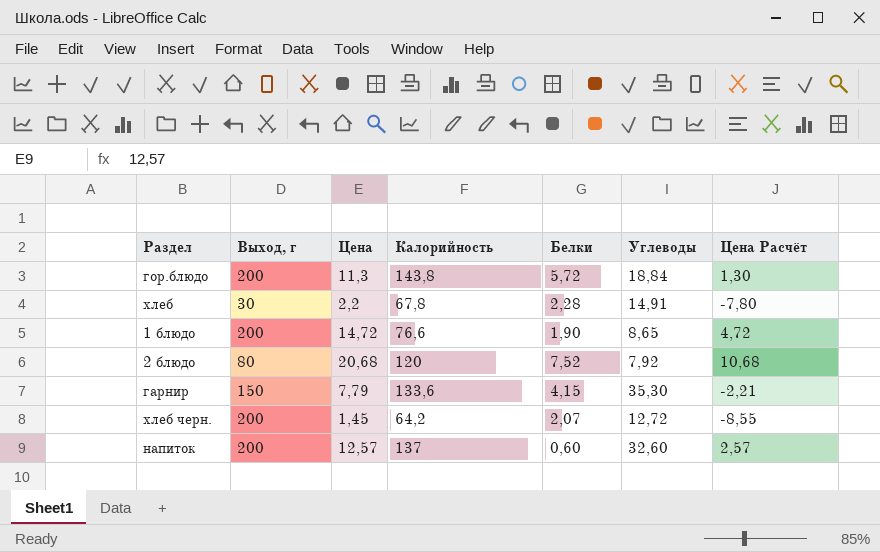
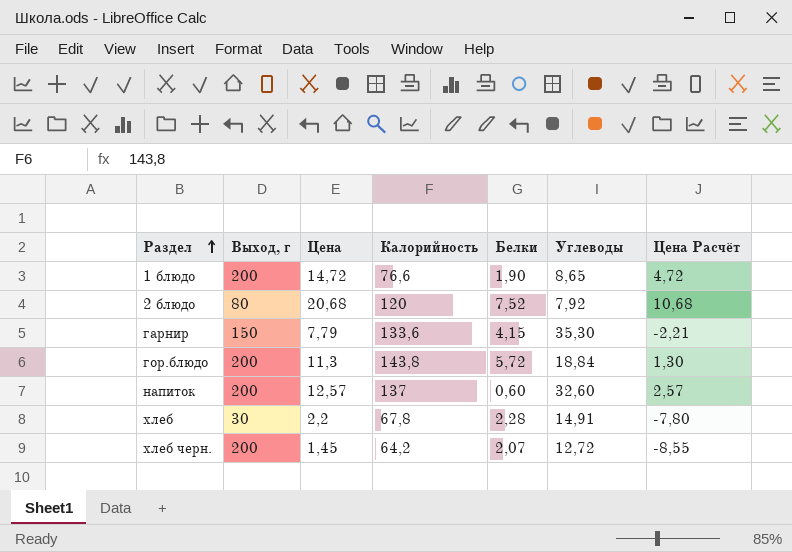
row order: none -> Раздел ascending

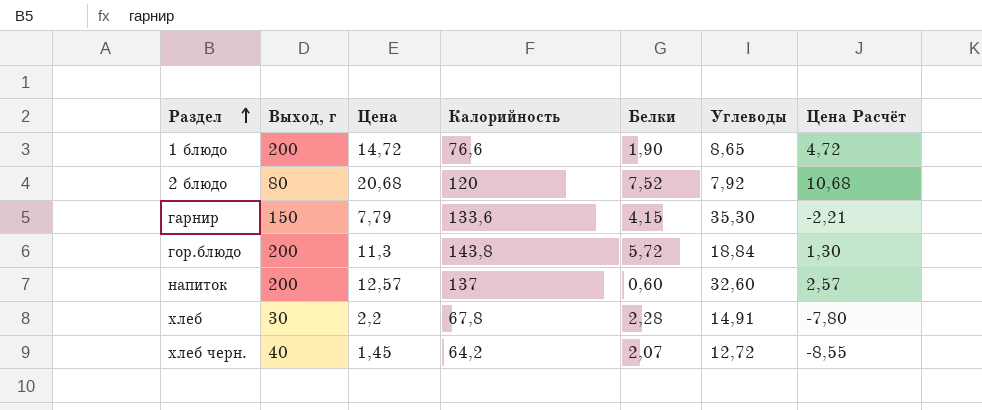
хлеб черн. | Выход, г: 200 -> 40

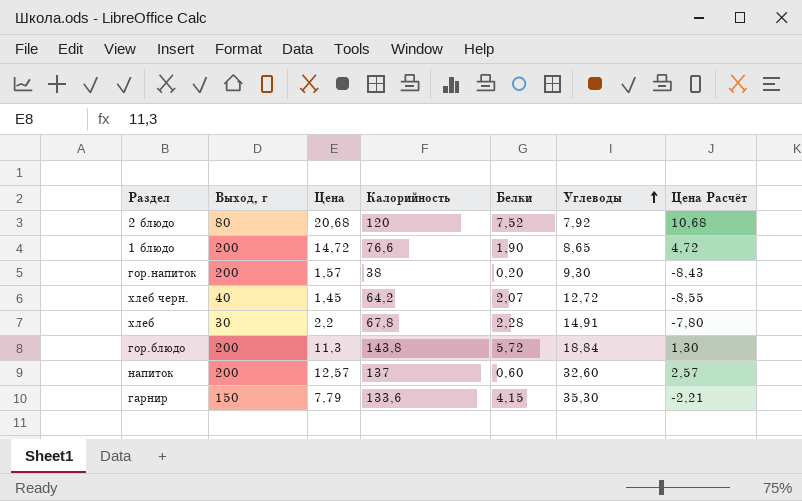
row order: Раздел ascending -> Углеводы ascending
row гор.напиток: none -> 200 | 1,57 | 38 | 0,20 | 9,30 | -8,43

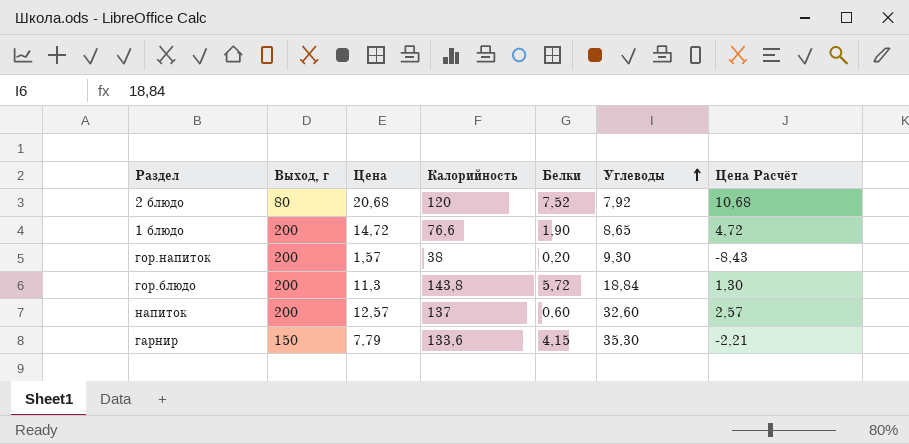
row хлеб черн.: 40 | 1,45 | 64,2 | 2,07 | 12,72 | -8,55 -> none
row хлеб: 30 | 2,2 | 67,8 | 2,28 | 14,91 | -7,80 -> none

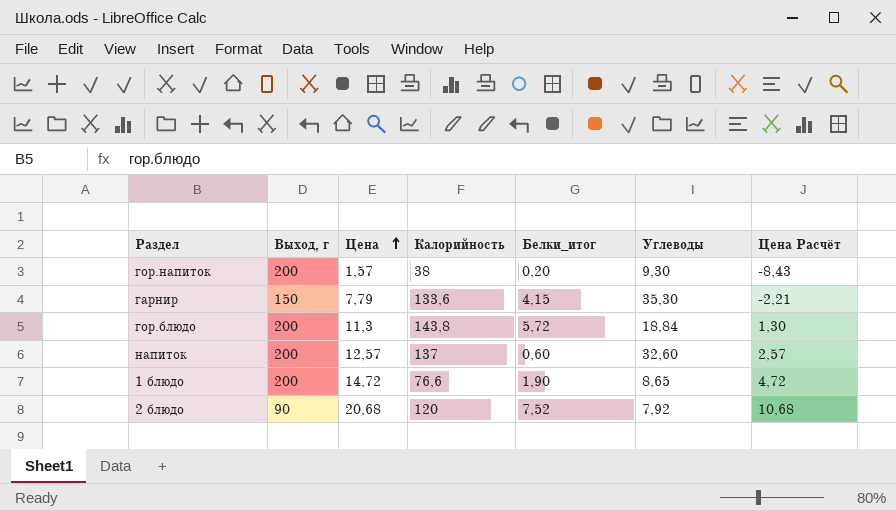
row order: Углеводы ascending -> Цена ascending
column name: Белки -> Белки_итог
2 блюдо | Выход, г: 80 -> 90

